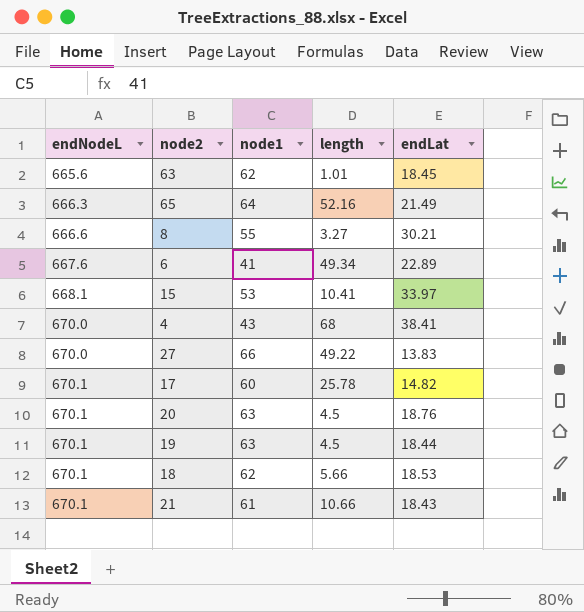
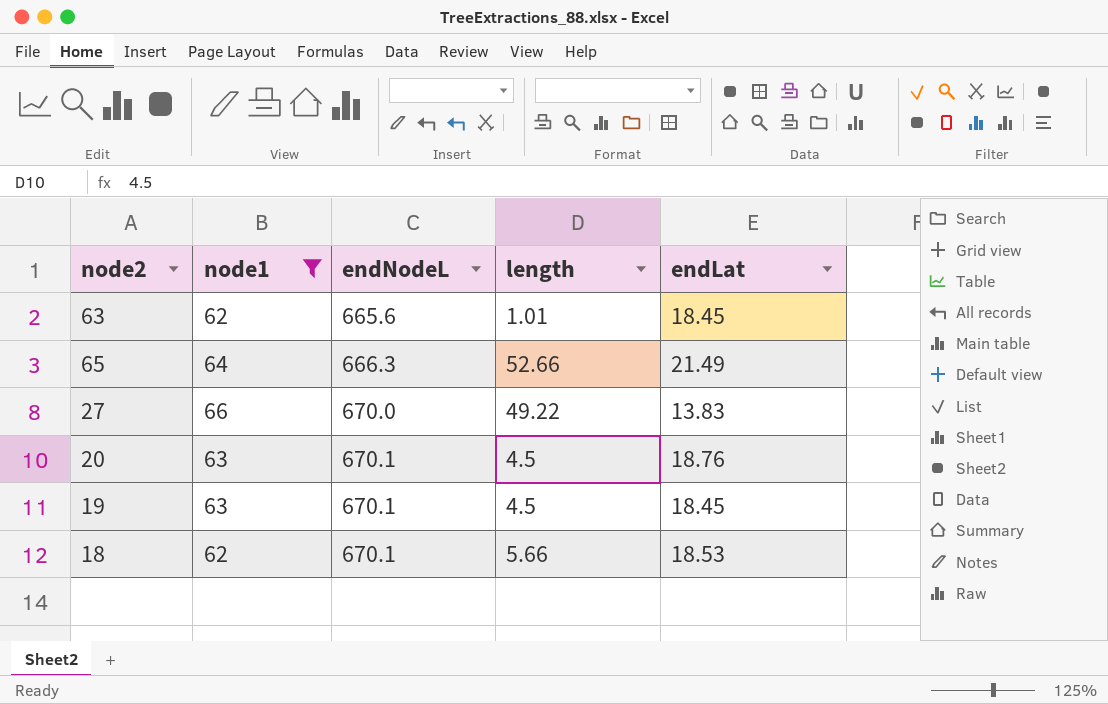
filter: none -> node1 >= 62
column endNodeL | position: 1 -> 3
65 | length: 52.16 -> 52.66
19 | endLat: 18.44 -> 18.45

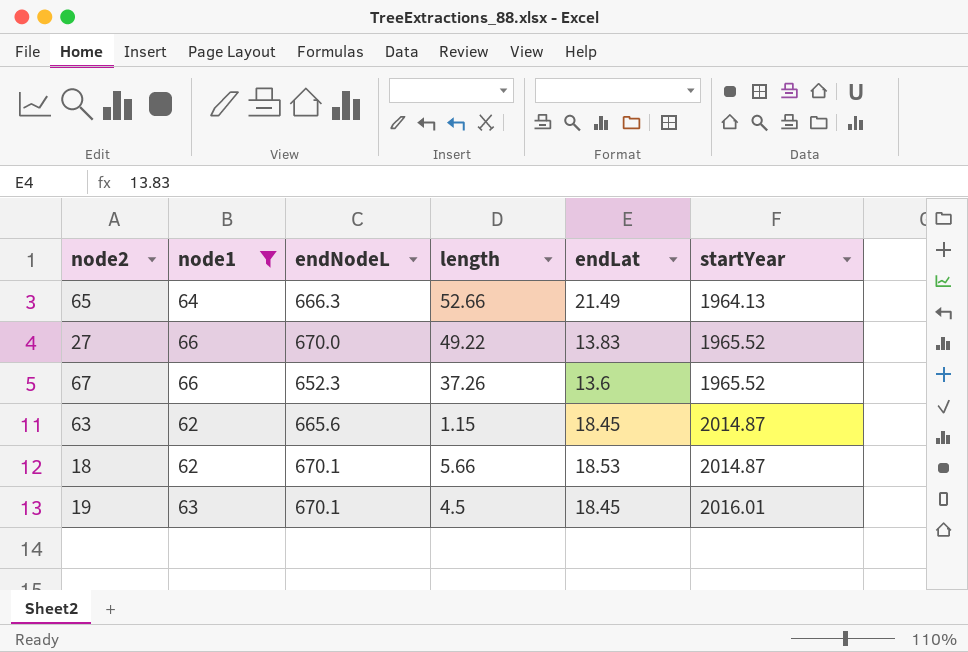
row order: endNodeL ascending -> startYear ascending
column startYear | position: none -> 6
row 20: 63 | 670.1 | 4.5 | 18.76 -> none
row 67: none -> 66 | 652.3 | 37.26 | 13.6 | 1965.52
63 | length: 1.01 -> 1.15

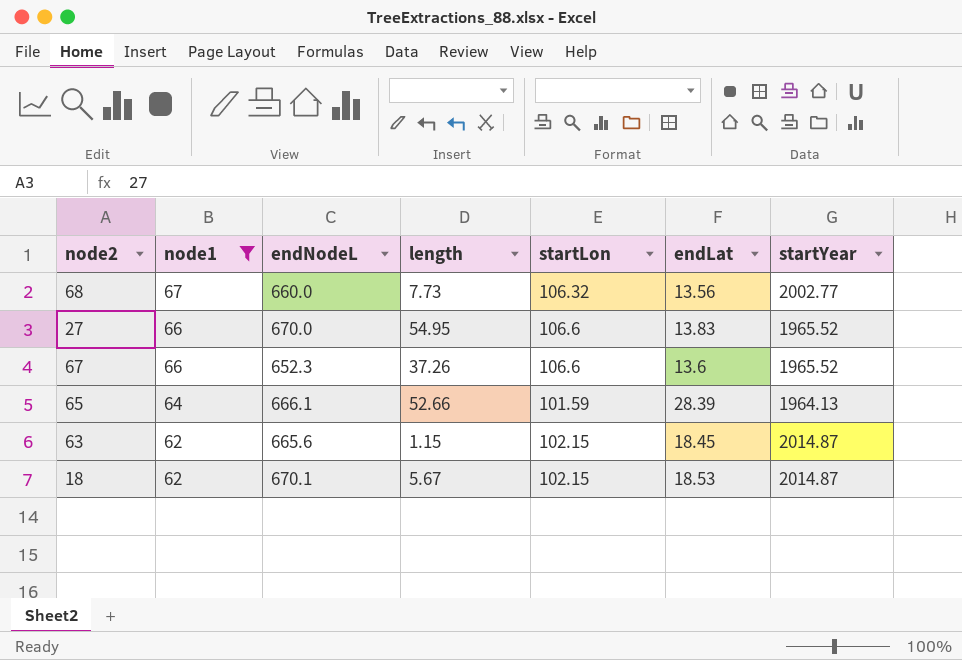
row order: startYear ascending -> node1 descending
column startLon | position: none -> 5
row 19: 63 | 670.1 | 4.5 | 18.45 | 2016.01 -> none
row 68: none -> 67 | 660.0 | 7.73 | 106.32 | 13.56 | 2002.77
27 | length: 49.22 -> 54.95
65 | endNodeL: 666.3 -> 666.1
65 | endLat: 21.49 -> 28.39
18 | length: 5.66 -> 5.67

